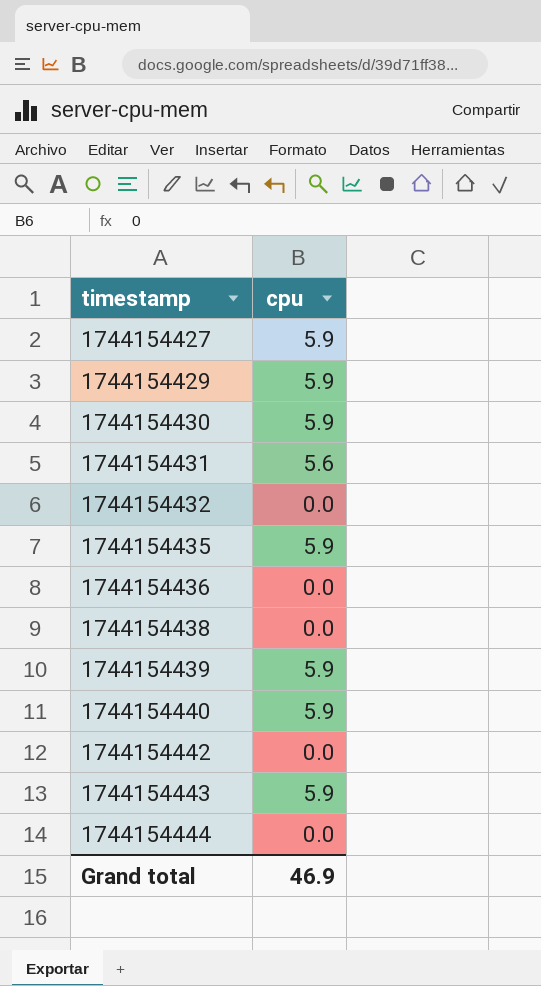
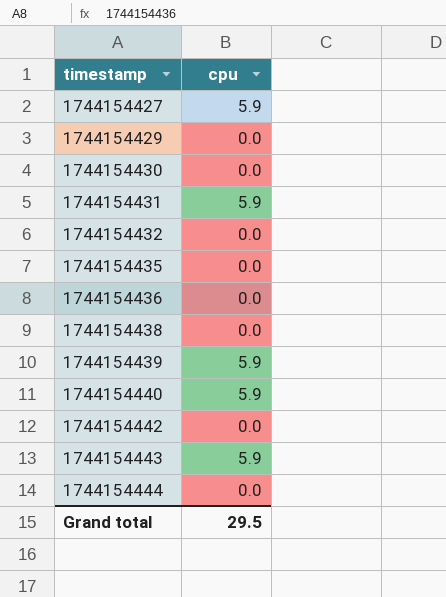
1744154429 | cpu: 5.9 -> 0.0
1744154430 | cpu: 5.9 -> 0.0
1744154431 | cpu: 5.6 -> 5.9
1744154435 | cpu: 5.9 -> 0.0
Grand total | cpu: 46.9 -> 29.5

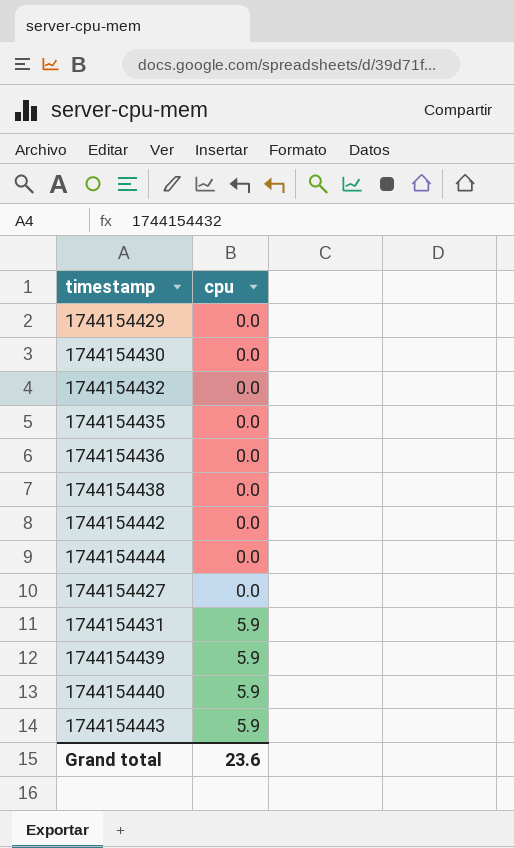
row order: timestamp ascending -> cpu ascending
1744154427 | cpu: 5.9 -> 0.0
Grand total | cpu: 29.5 -> 23.6

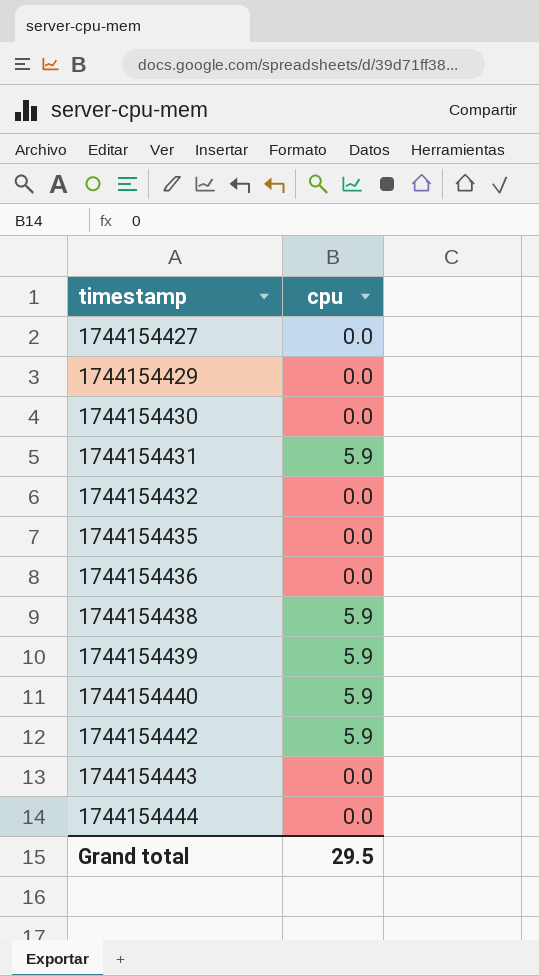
row order: cpu ascending -> timestamp ascending
1744154438 | cpu: 0.0 -> 5.9
1744154442 | cpu: 0.0 -> 5.9
1744154443 | cpu: 5.9 -> 0.0
Grand total | cpu: 23.6 -> 29.5

